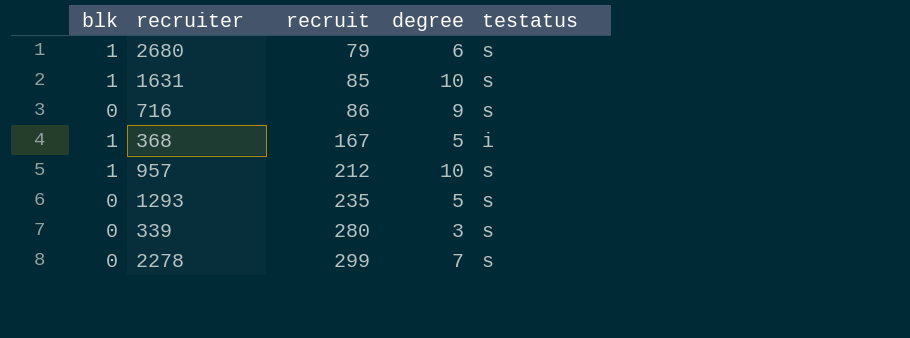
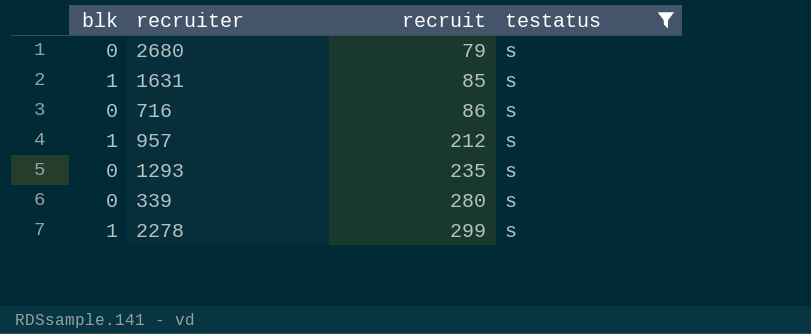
filter: none -> testatus = s
column degree | position: 4 -> none
2680 | blk: 1 -> 0
2278 | blk: 0 -> 1

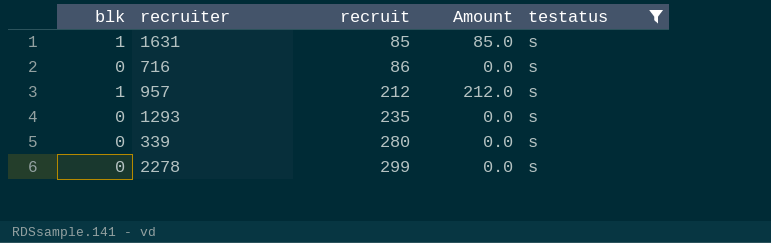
column Amount | formula: none -> [blk] * [recruit]
row 2680: 0 | 79 | s -> none
2278 | blk: 1 -> 0

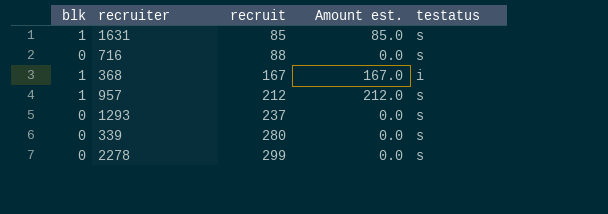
filter: testatus = s -> none
column name: Amount -> Amount est.
716 | recruit: 86 -> 88
1293 | recruit: 235 -> 237

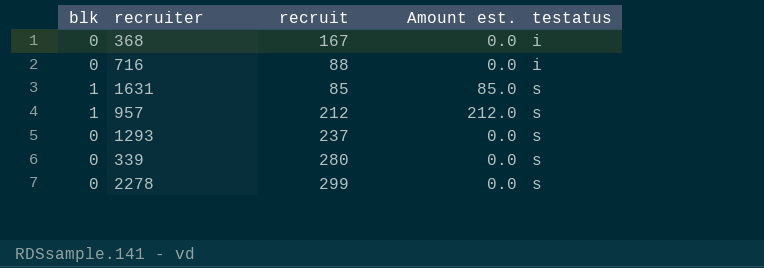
row order: recruit ascending -> testatus ascending
368 | blk: 1 -> 0
368 | Amount est.: 167.0 -> 0.0
716 | testatus: s -> i

